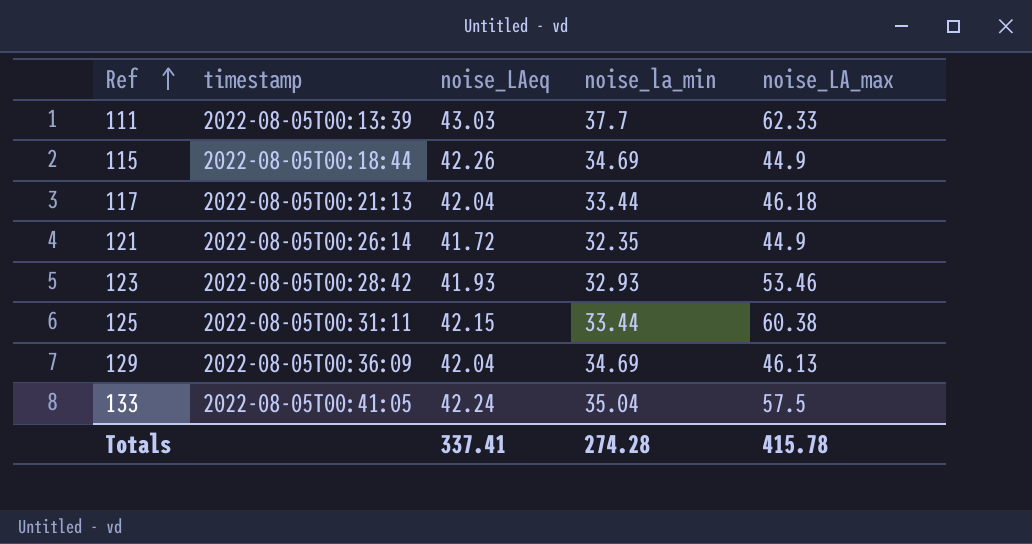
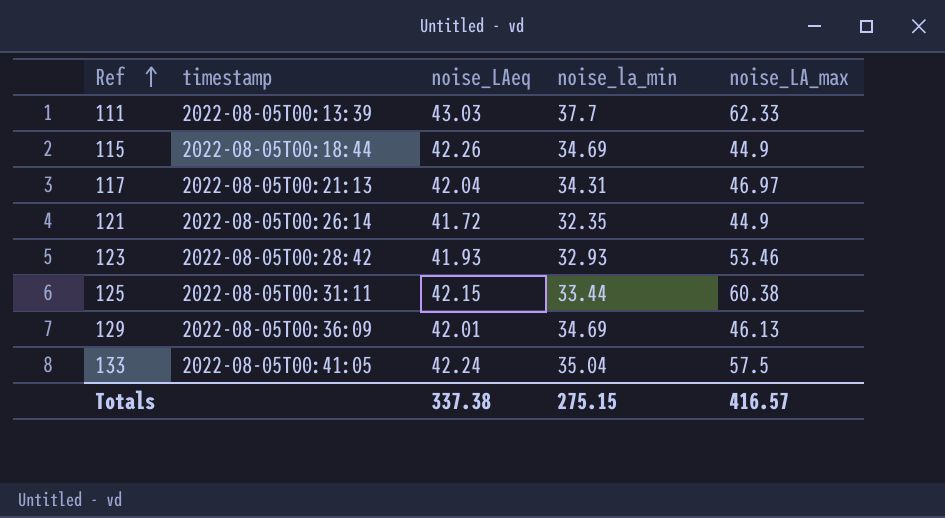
117 | noise_la_min: 33.44 -> 34.31
117 | noise_LA_max: 46.18 -> 46.97
129 | noise_LAeq: 42.04 -> 42.01
Totals | noise_LAeq: 337.41 -> 337.38
Totals | noise_la_min: 274.28 -> 275.15
Totals | noise_LA_max: 415.78 -> 416.57

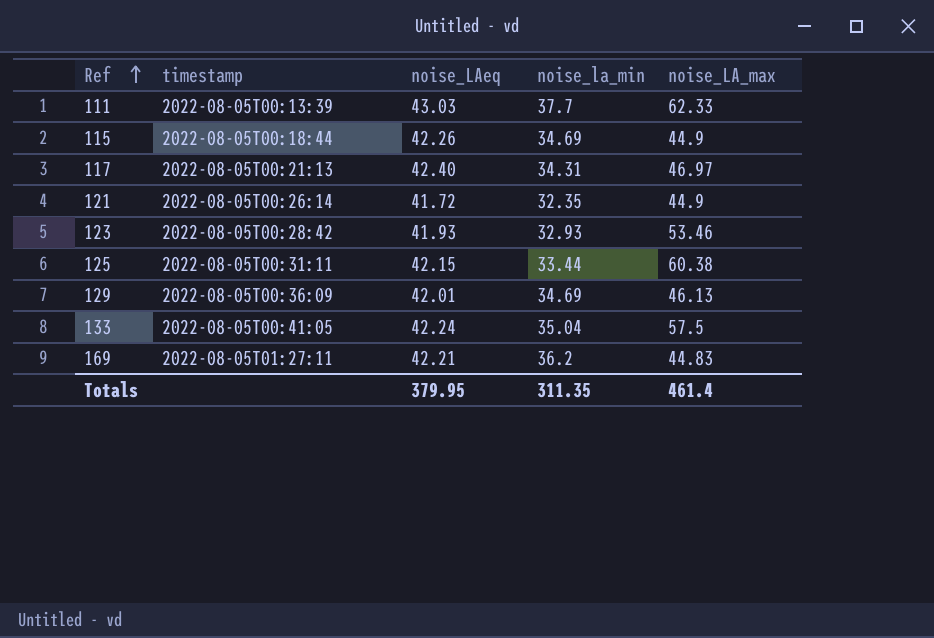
117 | noise_LAeq: 42.04 -> 42.40
row 169: none -> 2022-08-05T01:27:11 | 42.21 | 36.2 | 44.83
Totals | noise_LAeq: 337.38 -> 379.95
Totals | noise_la_min: 275.15 -> 311.35
Totals | noise_LA_max: 416.57 -> 461.4

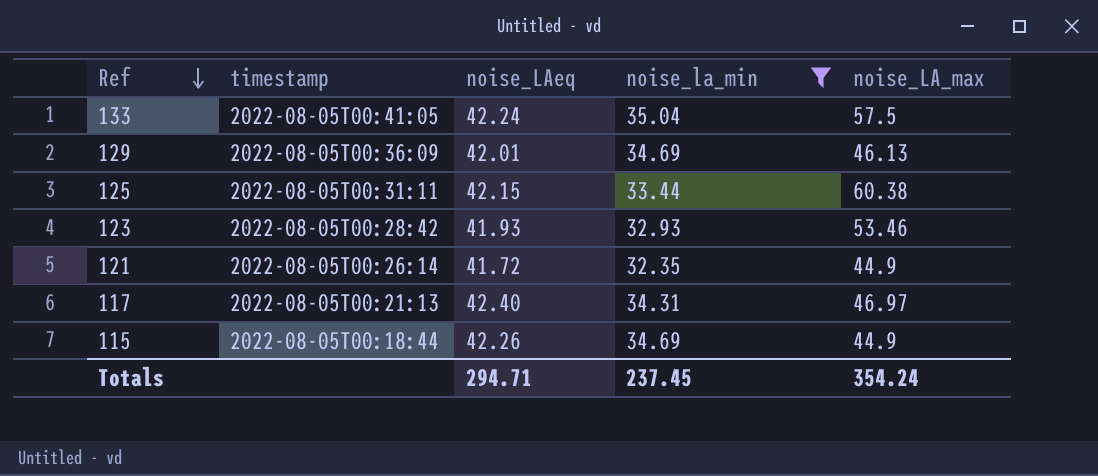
filter: none -> noise_la_min <= 35.04
row order: Ref ascending -> Ref descending
Totals | noise_LAeq: 379.95 -> 294.71
Totals | noise_la_min: 311.35 -> 237.45
Totals | noise_LA_max: 461.4 -> 354.24

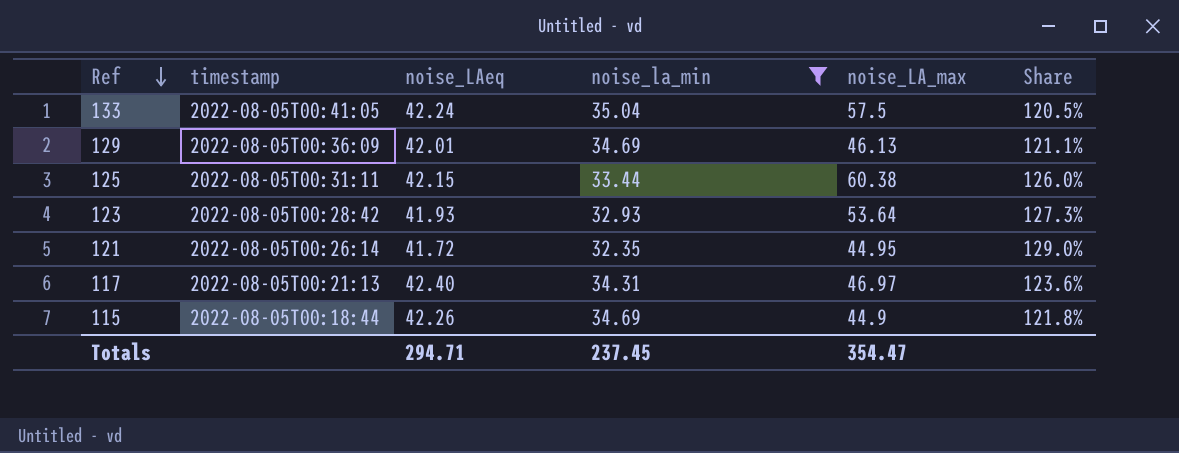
column Share | formula: none -> [noise_LAeq] / [noise_la_min]
123 | noise_LA_max: 53.46 -> 53.64
121 | noise_LA_max: 44.9 -> 44.95
Totals | noise_LA_max: 354.24 -> 354.47

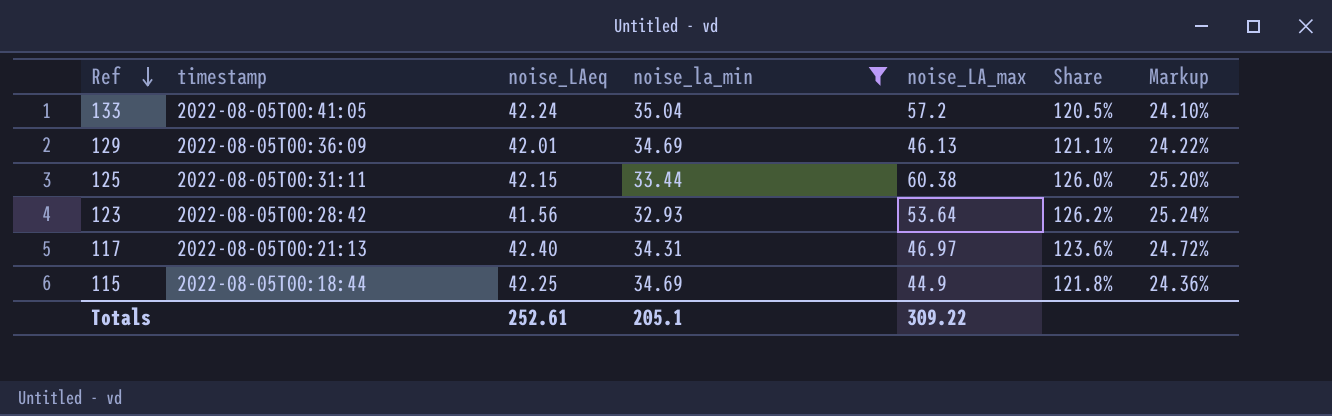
column Markup | formula: none -> [Share] * 0.2
row 121: 2022-08-05T00:26:14 | 41.72 | 32.35 | 44.95 | 129.0% -> none
133 | noise_LA_max: 57.5 -> 57.2
123 | noise_LAeq: 41.93 -> 41.56
123 | Share: 127.3% -> 126.2%
115 | noise_LAeq: 42.26 -> 42.25
Totals | noise_LAeq: 294.71 -> 252.61
Totals | noise_la_min: 237.45 -> 205.1
Totals | noise_LA_max: 354.47 -> 309.22

